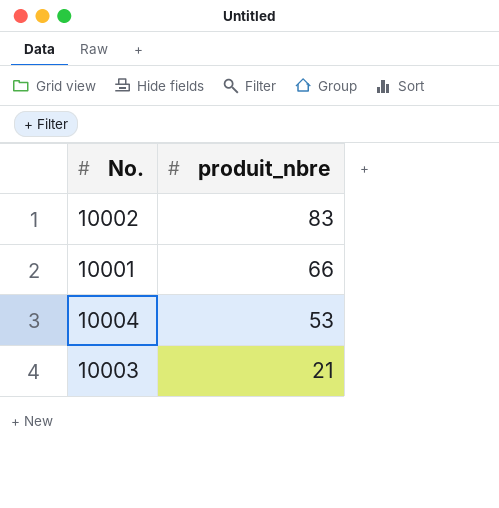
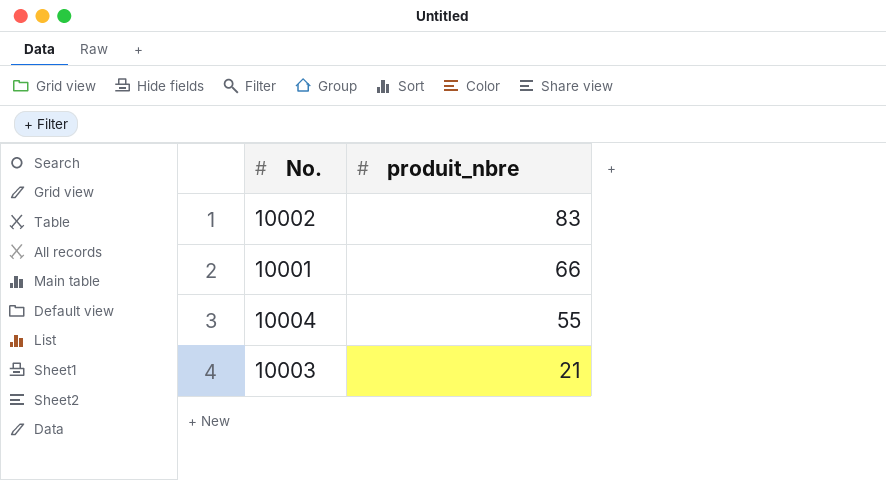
10004 | produit_nbre: 53 -> 55

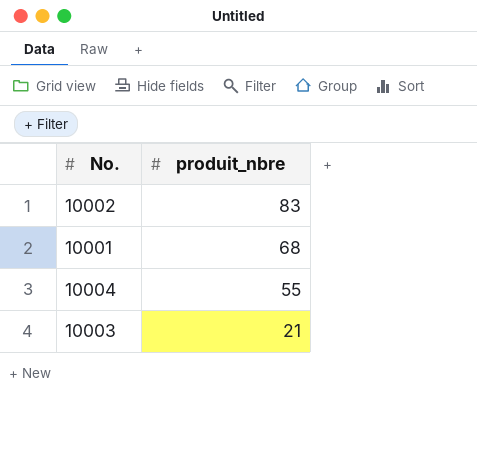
10001 | produit_nbre: 66 -> 68

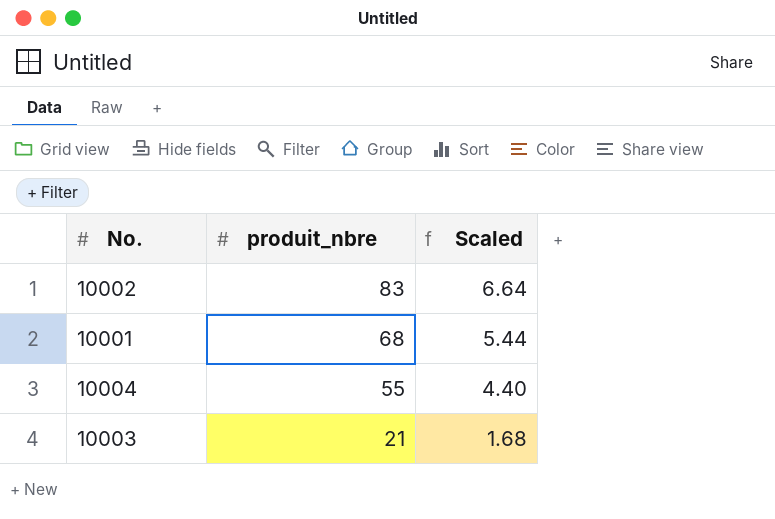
column Scaled | formula: none -> [produit_nbre] * 0.08

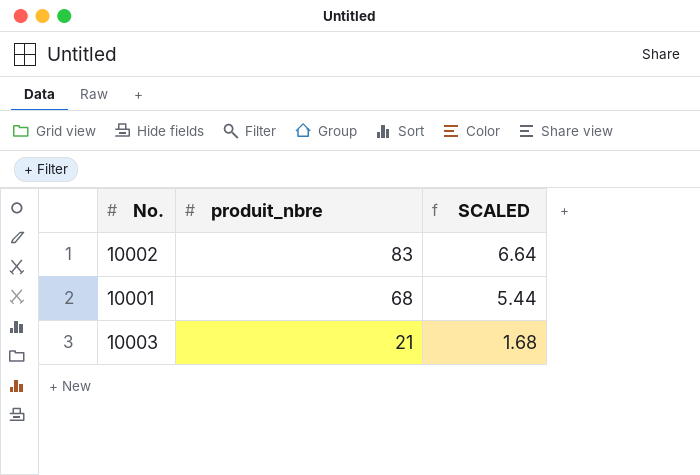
column name: Scaled -> SCALED
row 10004: 55 | 4.40 -> none

